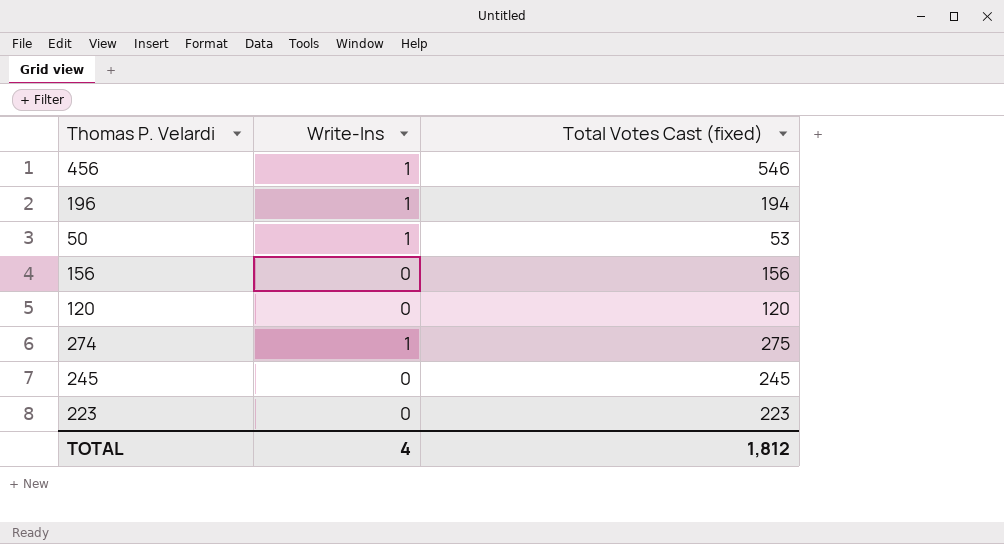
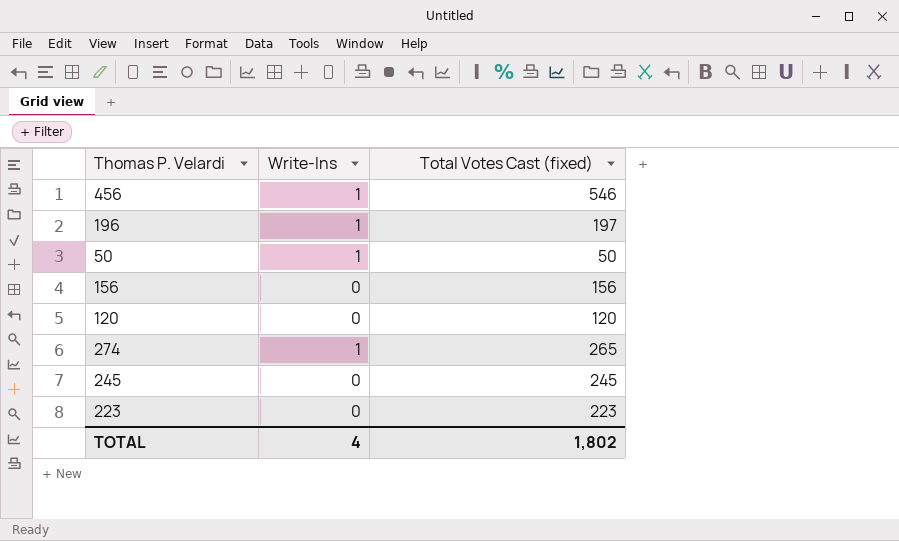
196 | Total Votes Cast (fixed): 194 -> 197
50 | Total Votes Cast (fixed): 53 -> 50
274 | Total Votes Cast (fixed): 275 -> 265
TOTAL | Total Votes Cast (fixed): 1,812 -> 1,802

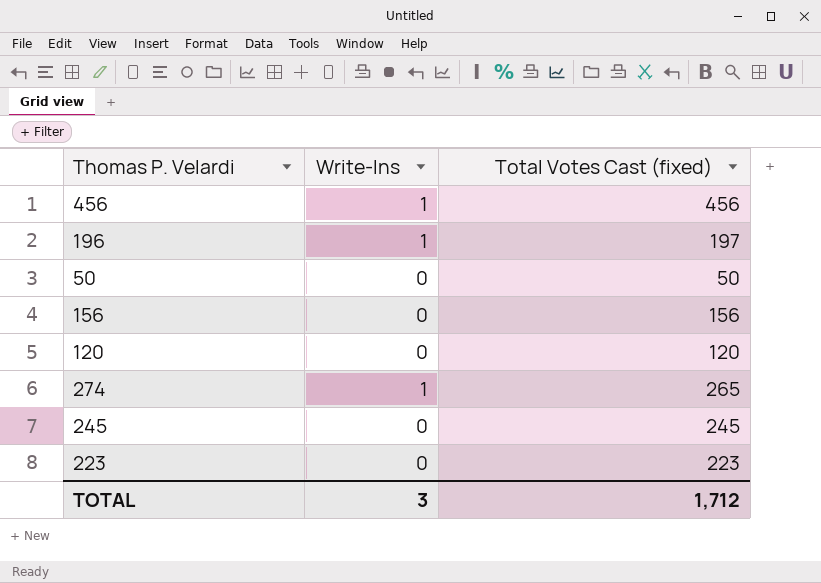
456 | Total Votes Cast (fixed): 546 -> 456
50 | Write-Ins: 1 -> 0
TOTAL | Write-Ins: 4 -> 3
TOTAL | Total Votes Cast (fixed): 1,802 -> 1,712

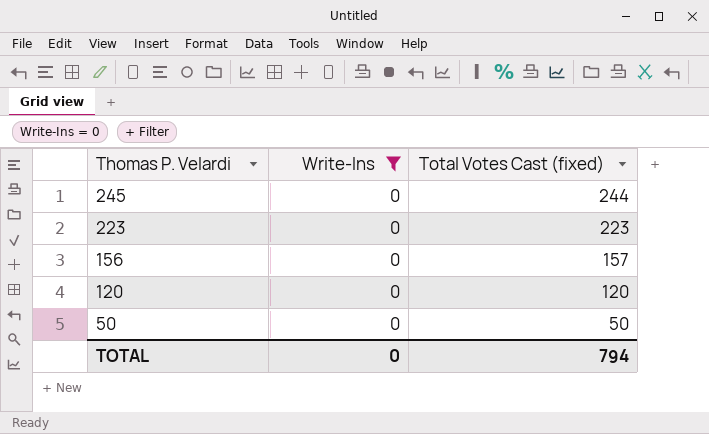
filter: none -> Write-Ins = 0
row order: none -> Thomas P. Velardi descending
245 | Total Votes Cast (fixed): 245 -> 244
156 | Total Votes Cast (fixed): 156 -> 157
TOTAL | Write-Ins: 3 -> 0
TOTAL | Total Votes Cast (fixed): 1,712 -> 794

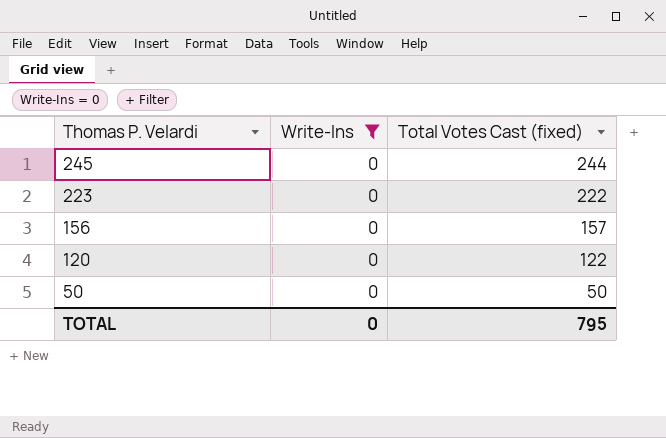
223 | Total Votes Cast (fixed): 223 -> 222
120 | Total Votes Cast (fixed): 120 -> 122
TOTAL | Total Votes Cast (fixed): 794 -> 795

